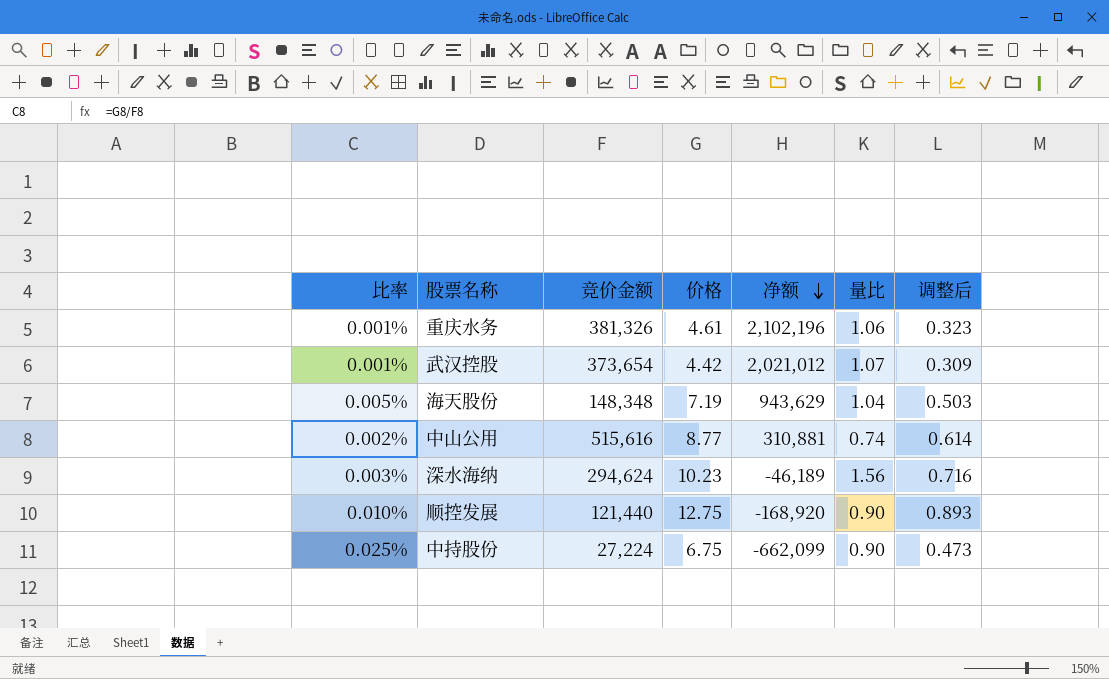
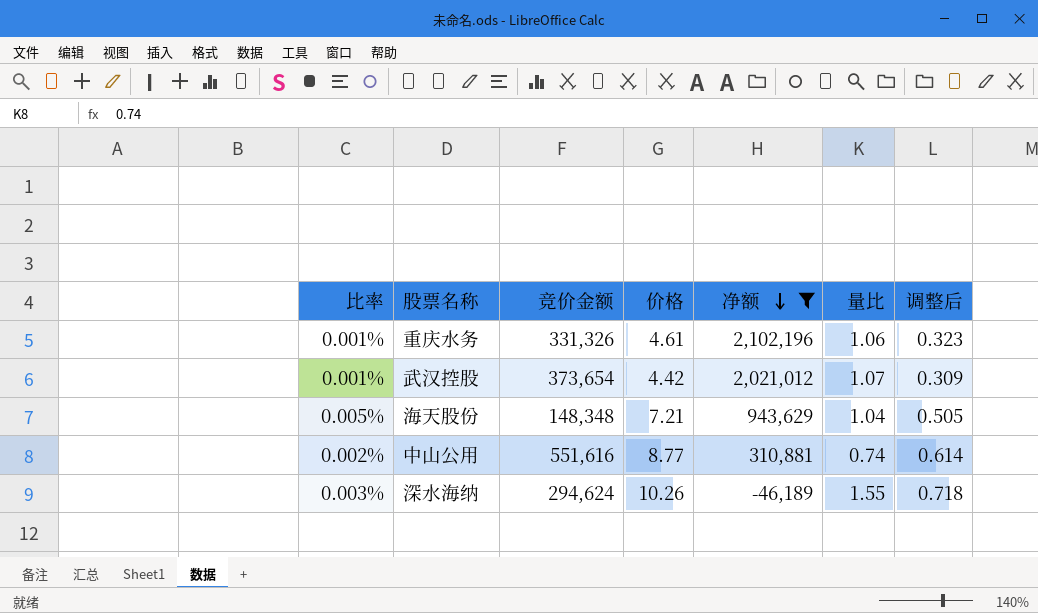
filter: none -> 净额 >= -46,189
重庆水务 | 竞价金额: 381,326 -> 331,326
海天股份 | 价格: 7.19 -> 7.21
海天股份 | 调整后: 0.503 -> 0.505
中山公用 | 竞价金额: 515,616 -> 551,616
深水海纳 | 价格: 10.23 -> 10.26
深水海纳 | 量比: 1.56 -> 1.55
深水海纳 | 调整后: 0.716 -> 0.718

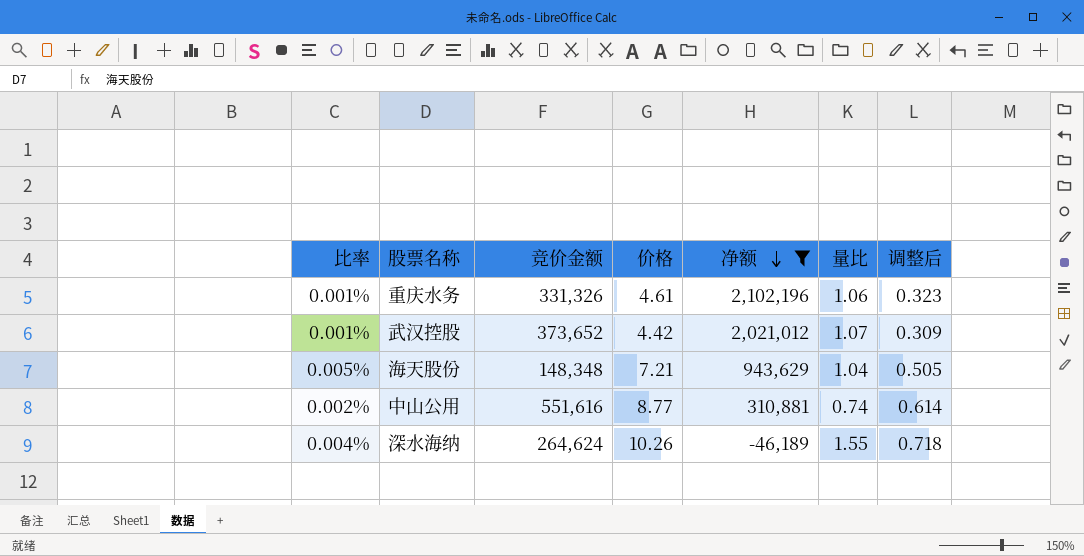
武汉控股 | 竞价金额: 373,654 -> 373,652
深水海纳 | 比率: 0.003% -> 0.004%
深水海纳 | 竞价金额: 294,624 -> 264,624

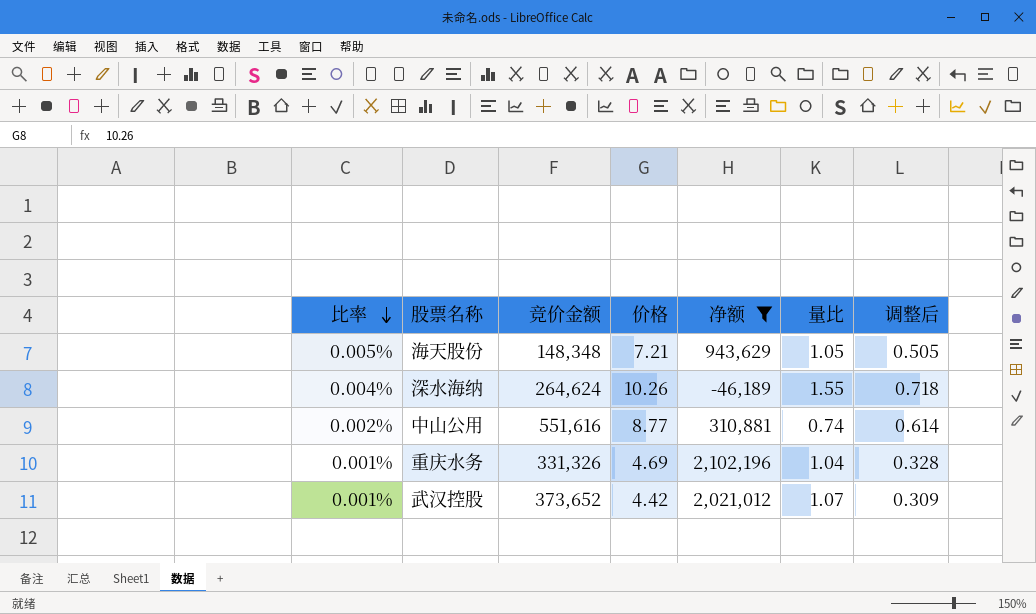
row order: 净额 descending -> 比率 descending
海天股份 | 量比: 1.04 -> 1.05
重庆水务 | 价格: 4.61 -> 4.69
重庆水务 | 量比: 1.06 -> 1.04
重庆水务 | 调整后: 0.323 -> 0.328

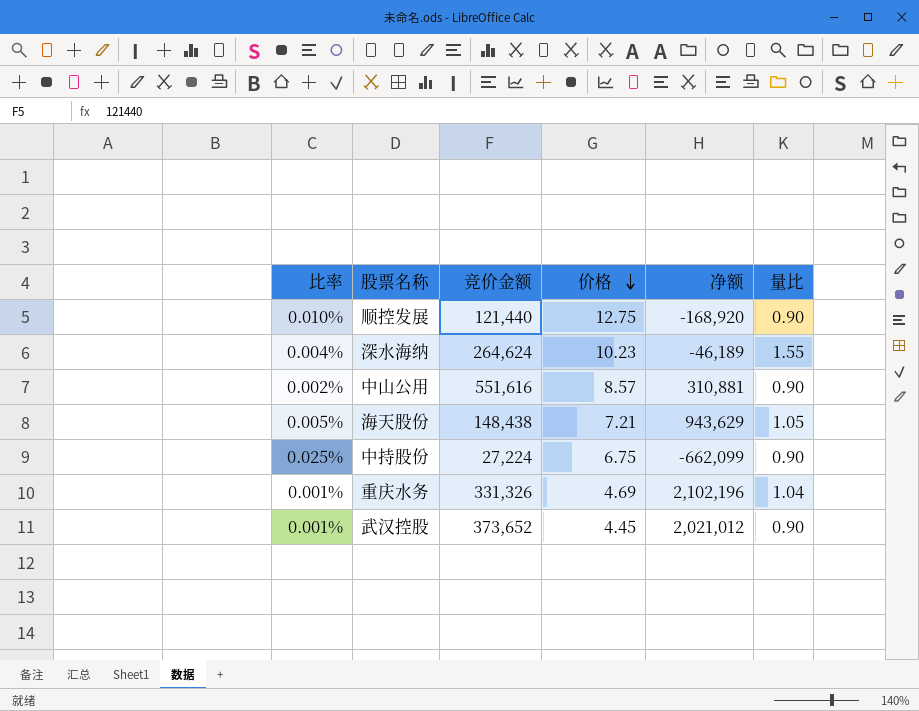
filter: 净额 >= -46,189 -> none
row order: 比率 descending -> 价格 descending
column 调整后 | formula: [价格] * 0.07 -> none
深水海纳 | 价格: 10.26 -> 10.23
中山公用 | 价格: 8.77 -> 8.57
中山公用 | 量比: 0.74 -> 0.90
海天股份 | 竞价金额: 148,348 -> 148,438
武汉控股 | 价格: 4.42 -> 4.45
武汉控股 | 量比: 1.07 -> 0.90

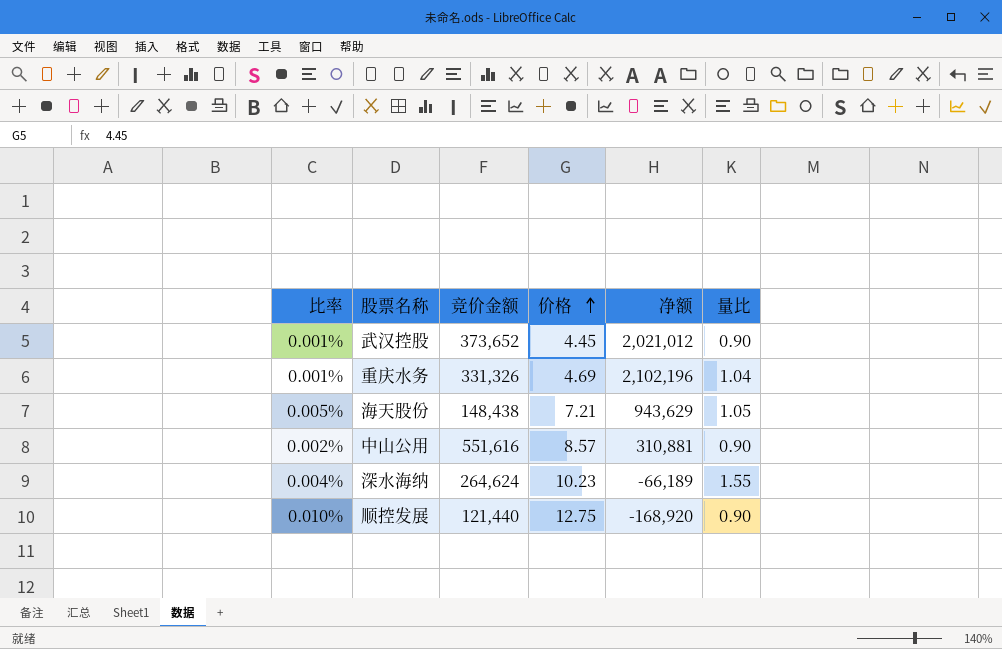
row order: 价格 descending -> 价格 ascending
row 中持股份: 0.025% | 27,224 | 6.75 | -662,099 | 0.90 -> none
深水海纳 | 净额: -46,189 -> -66,189

